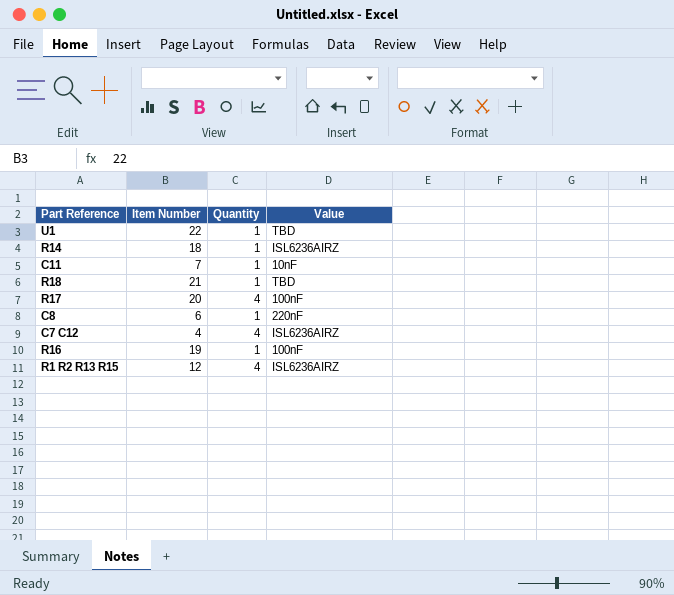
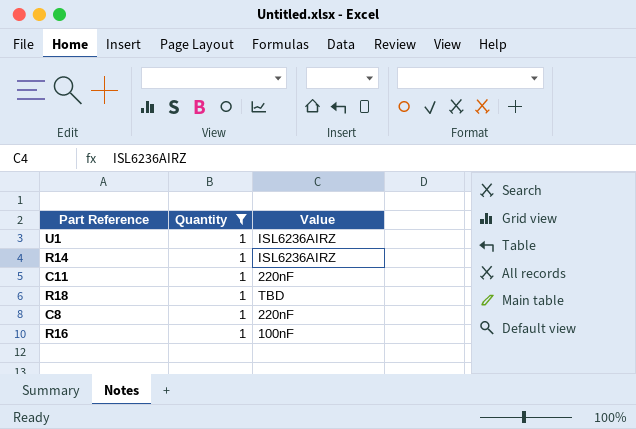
filter: none -> Quantity = 1
column Item Number | position: 2 -> none
U1 | Value: TBD -> ISL6236AIRZ
C11 | Value: 10nF -> 220nF

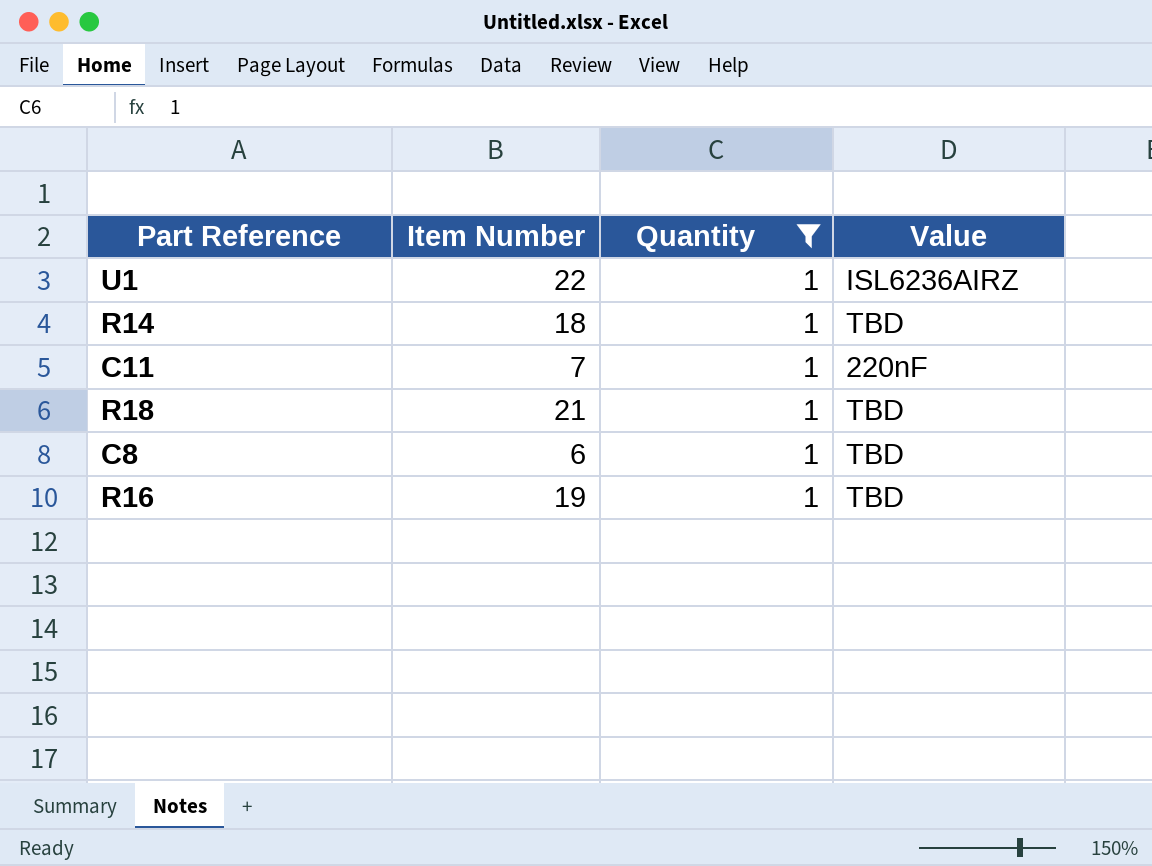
column Item Number | position: none -> 2
R14 | Value: ISL6236AIRZ -> TBD
C8 | Value: 220nF -> TBD
R16 | Value: 100nF -> TBD

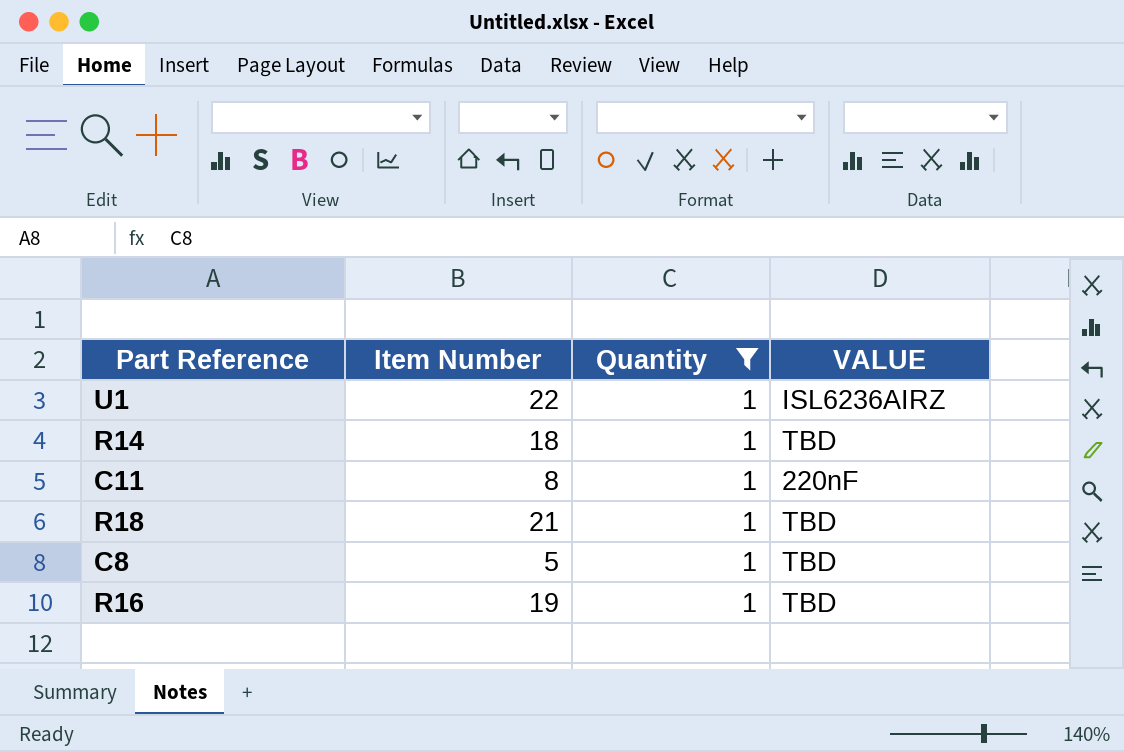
column name: Value -> VALUE
C11 | Item Number: 7 -> 8
C8 | Item Number: 6 -> 5

